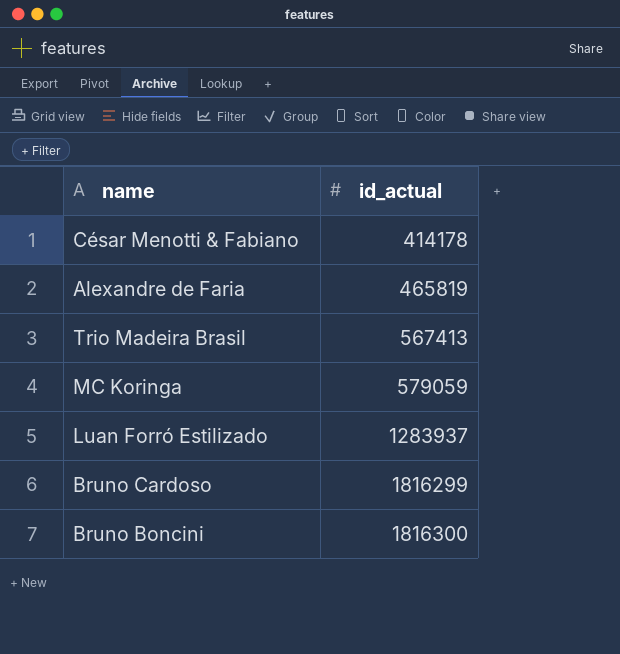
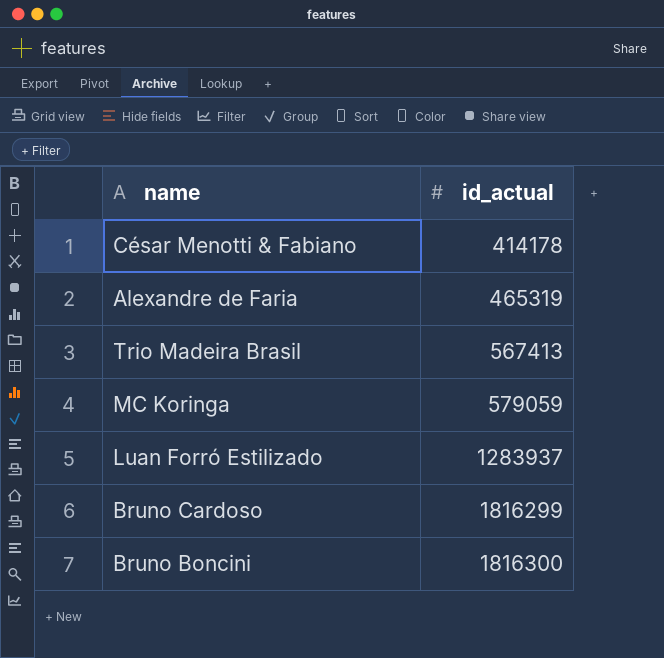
Alexandre de Faria | id_actual: 465819 -> 465319

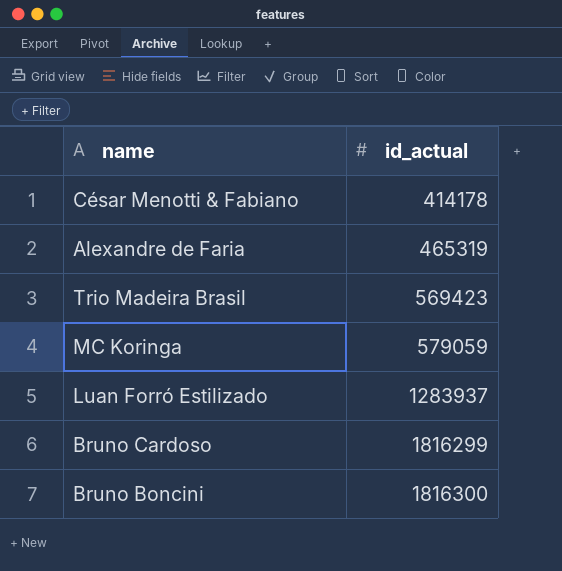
Trio Madeira Brasil | id_actual: 567413 -> 569423

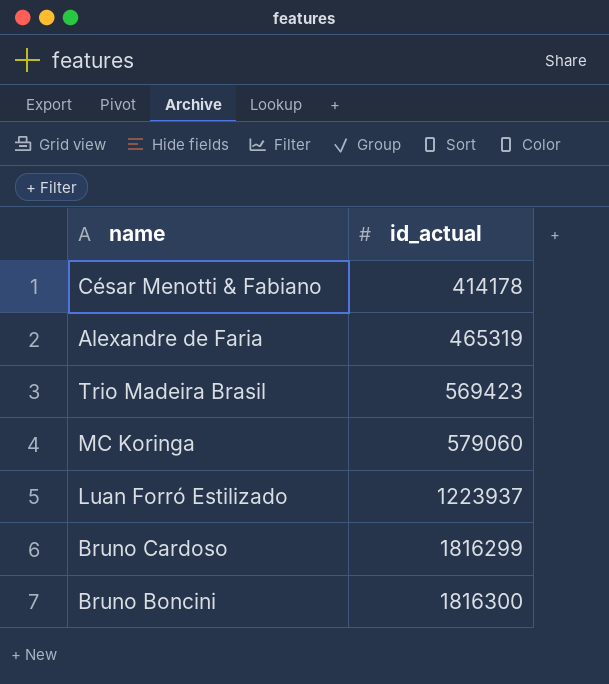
MC Koringa | id_actual: 579059 -> 579060
Luan Forró Estilizado | id_actual: 1283937 -> 1223937

